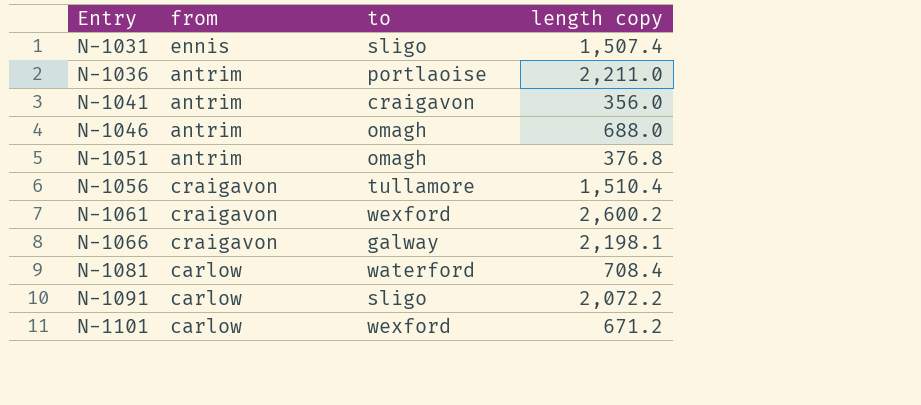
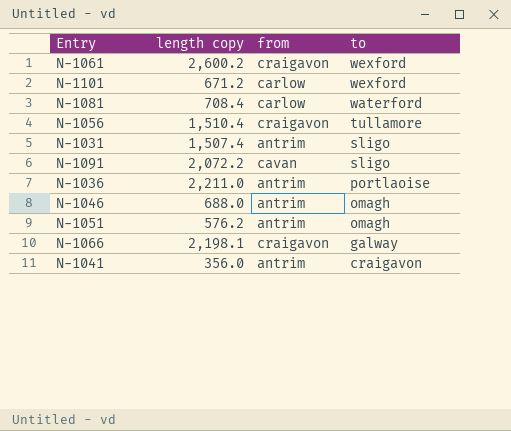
row order: Entry ascending -> to descending
column length copy | position: 4 -> 2
N-1031 | from: ennis -> antrim
N-1091 | from: carlow -> cavan
N-1051 | length copy: 376.8 -> 576.2

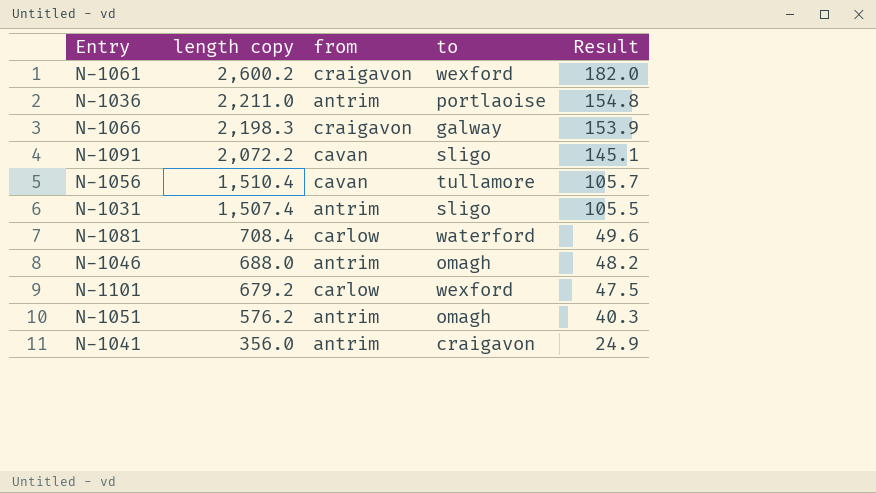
row order: to descending -> length copy descending
column Result | formula: none -> [length copy] * 0.07
N-1066 | length copy: 2,198.1 -> 2,198.3
N-1056 | from: craigavon -> cavan
N-1101 | length copy: 671.2 -> 679.2

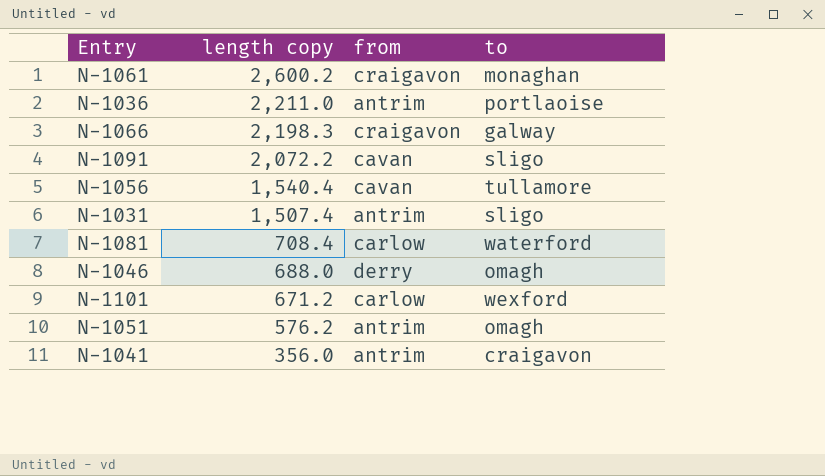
column Result | formula: [length copy] * 0.07 -> none
N-1061 | to: wexford -> monaghan
N-1056 | length copy: 1,510.4 -> 1,540.4
N-1046 | from: antrim -> derry
N-1101 | length copy: 679.2 -> 671.2

